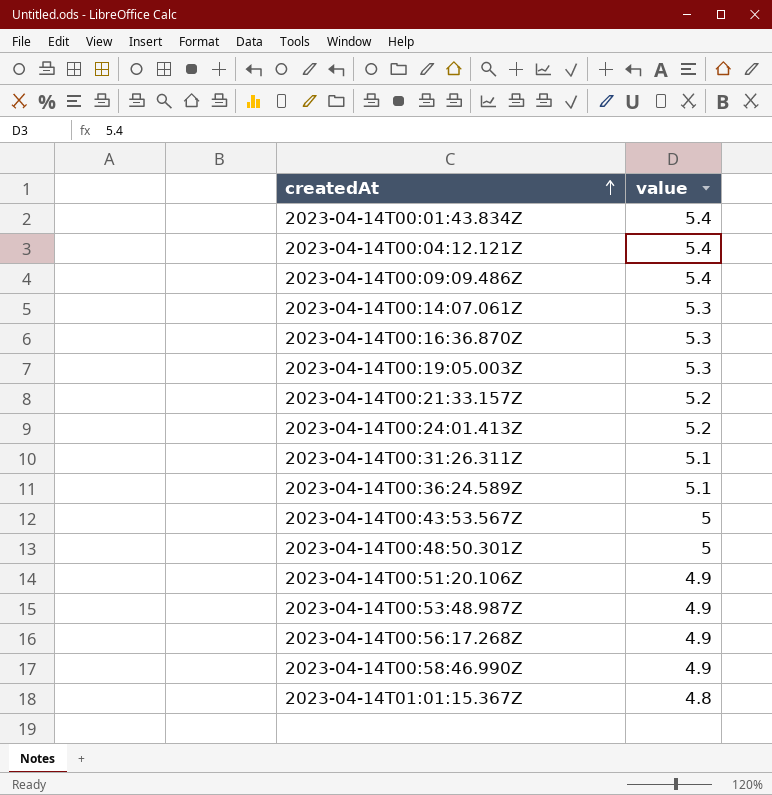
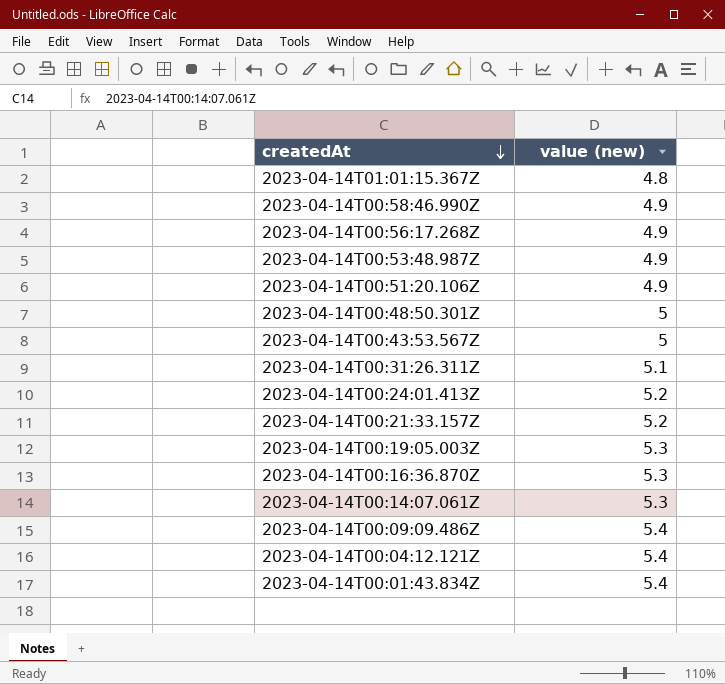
row order: createdAt ascending -> createdAt descending
column name: value -> value (new)
row 2023-04-14T00:36:24.589Z: 5.1 -> none

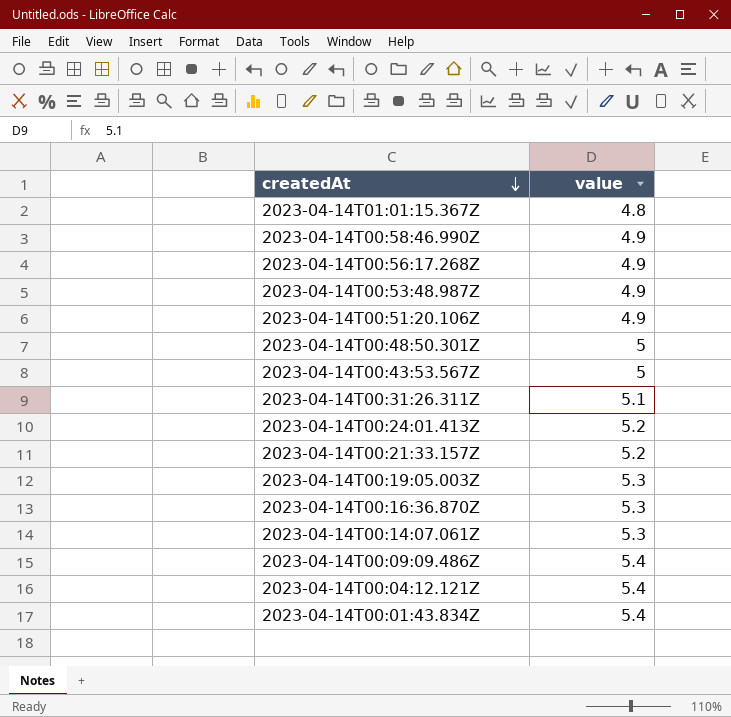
column name: value (new) -> value

